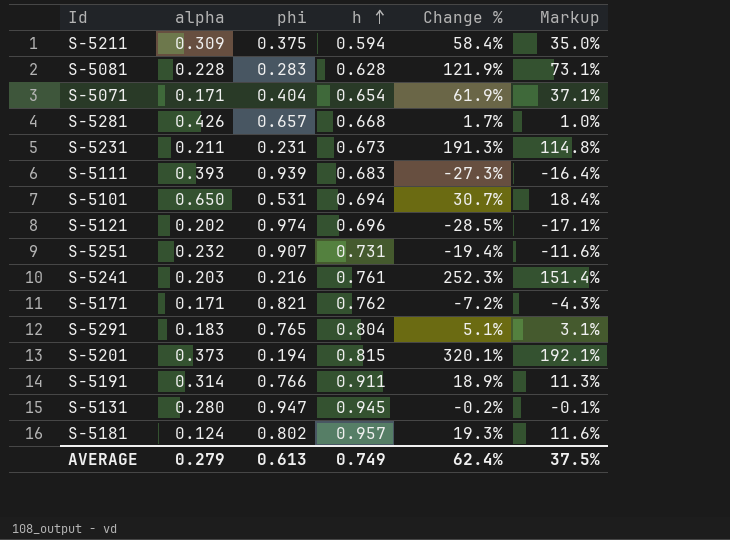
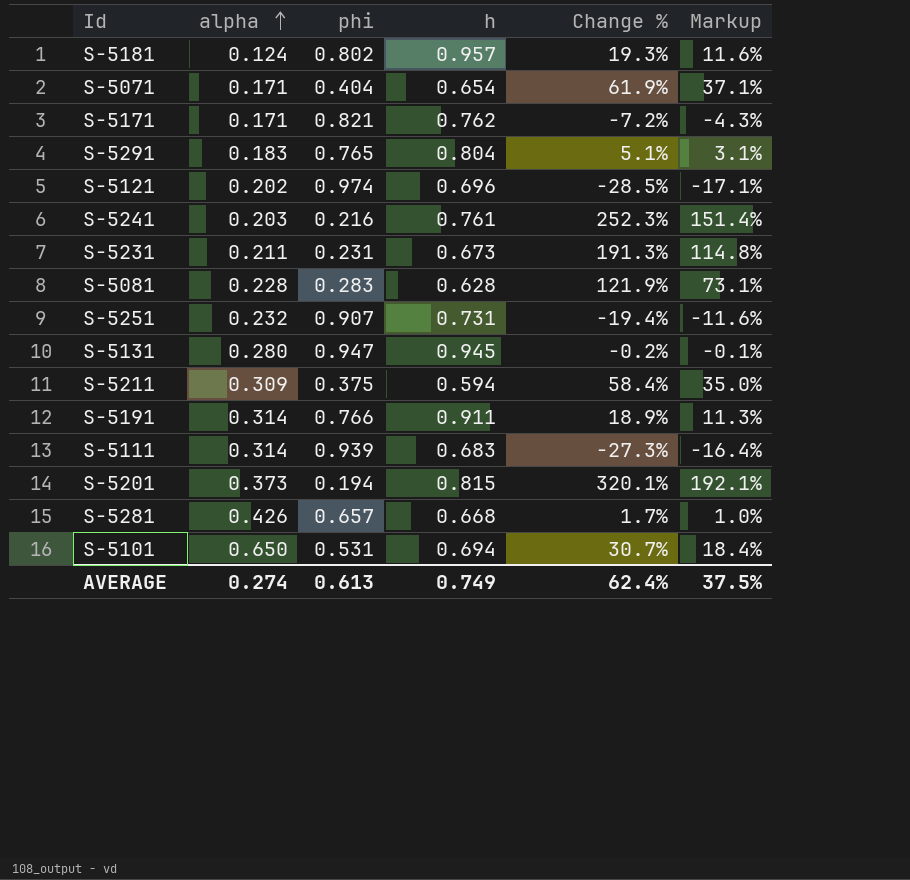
row order: h ascending -> alpha ascending
S-5111 | alpha: 0.393 -> 0.314
AVERAGE | alpha: 0.279 -> 0.274

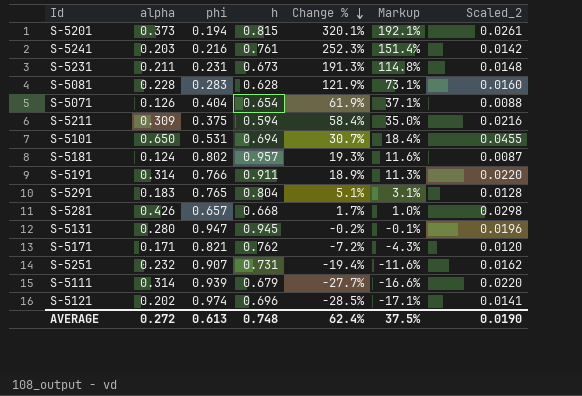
row order: alpha ascending -> Change % descending
column Scaled_2 | formula: none -> [alpha] * 0.07
S-5071 | alpha: 0.171 -> 0.126
S-5111 | h: 0.683 -> 0.679
S-5111 | Change %: -27.3% -> -27.7%
S-5111 | Markup: -16.4% -> -16.6%
AVERAGE | alpha: 0.274 -> 0.272
AVERAGE | h: 0.749 -> 0.748

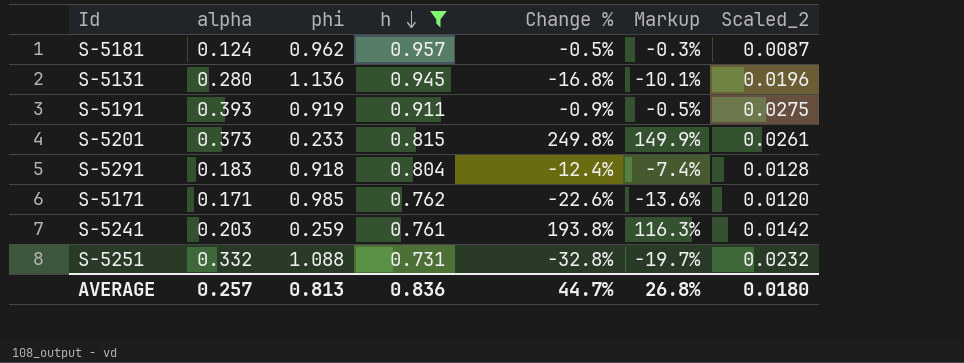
filter: none -> h >= 0.731
row order: Change % descending -> h descending
S-5181 | phi: 0.802 -> 0.962
S-5181 | Change %: 19.3% -> -0.5%
S-5181 | Markup: 11.6% -> -0.3%
S-5131 | phi: 0.947 -> 1.136
S-5131 | Change %: -0.2% -> -16.8%
S-5131 | Markup: -0.1% -> -10.1%
S-5191 | alpha: 0.314 -> 0.393
S-5191 | phi: 0.766 -> 0.919
S-5191 | Change %: 18.9% -> -0.9%
S-5191 | Markup: 11.3% -> -0.5%
S-5191 | Scaled_2: 0.0220 -> 0.0275
S-5201 | phi: 0.194 -> 0.233
S-5201 | Change %: 320.1% -> 249.8%
S-5201 | Markup: 192.1% -> 149.9%
S-5291 | phi: 0.765 -> 0.918
S-5291 | Change %: 5.1% -> -12.4%
S-5291 | Markup: 3.1% -> -7.4%
S-5171 | phi: 0.821 -> 0.985
S-5171 | Change %: -7.2% -> -22.6%
S-5171 | Markup: -4.3% -> -13.6%
S-5241 | phi: 0.216 -> 0.259
S-5241 | Change %: 252.3% -> 193.8%
S-5241 | Markup: 151.4% -> 116.3%
S-5251 | alpha: 0.232 -> 0.332
S-5251 | phi: 0.907 -> 1.088
S-5251 | Change %: -19.4% -> -32.8%
S-5251 | Markup: -11.6% -> -19.7%
S-5251 | Scaled_2: 0.0162 -> 0.0232
AVERAGE | alpha: 0.272 -> 0.257
AVERAGE | phi: 0.613 -> 0.813
AVERAGE | h: 0.748 -> 0.836
AVERAGE | Change %: 62.4% -> 44.7%
AVERAGE | Markup: 37.5% -> 26.8%
AVERAGE | Scaled_2: 0.0190 -> 0.0180

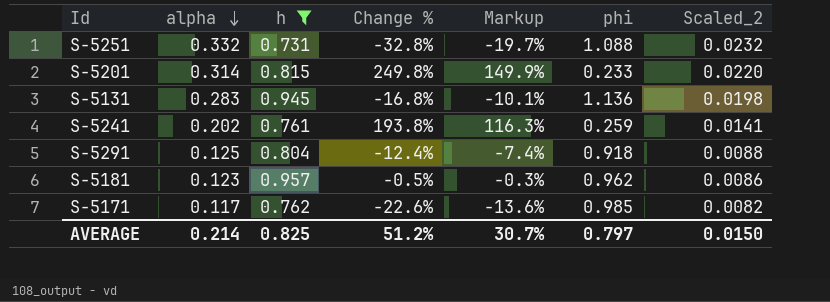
row order: h descending -> alpha descending
column phi | position: 3 -> 6
row S-5191: 0.393 | 0.919 | 0.911 | -0.9% | -0.5% | 0.0275 -> none
S-5201 | alpha: 0.373 -> 0.314
S-5201 | Scaled_2: 0.0261 -> 0.0220
S-5131 | alpha: 0.280 -> 0.283
S-5131 | Scaled_2: 0.0196 -> 0.0198
S-5241 | alpha: 0.203 -> 0.202
S-5241 | Scaled_2: 0.0142 -> 0.0141
S-5291 | alpha: 0.183 -> 0.125
S-5291 | Scaled_2: 0.0128 -> 0.0088
S-5181 | alpha: 0.124 -> 0.123
S-5181 | Scaled_2: 0.0087 -> 0.0086
S-5171 | alpha: 0.171 -> 0.117
S-5171 | Scaled_2: 0.0120 -> 0.0082
AVERAGE | alpha: 0.257 -> 0.214
AVERAGE | h: 0.836 -> 0.825
AVERAGE | Change %: 44.7% -> 51.2%
AVERAGE | Markup: 26.8% -> 30.7%
AVERAGE | phi: 0.813 -> 0.797
AVERAGE | Scaled_2: 0.0180 -> 0.0150

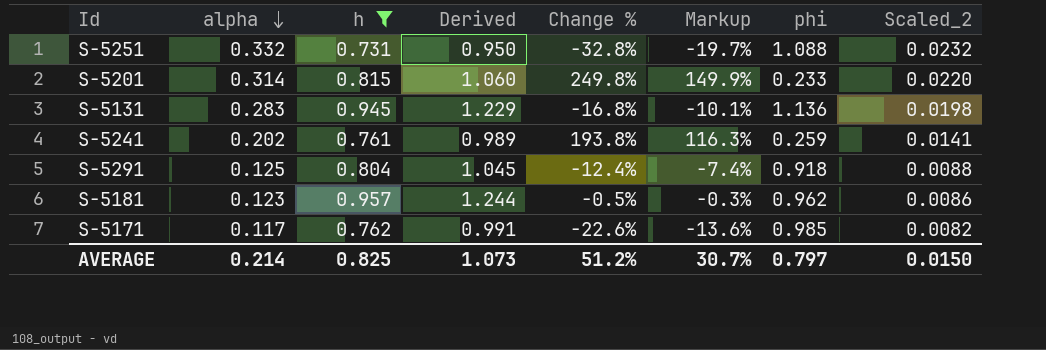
column Derived | formula: none -> [h] * 1.3

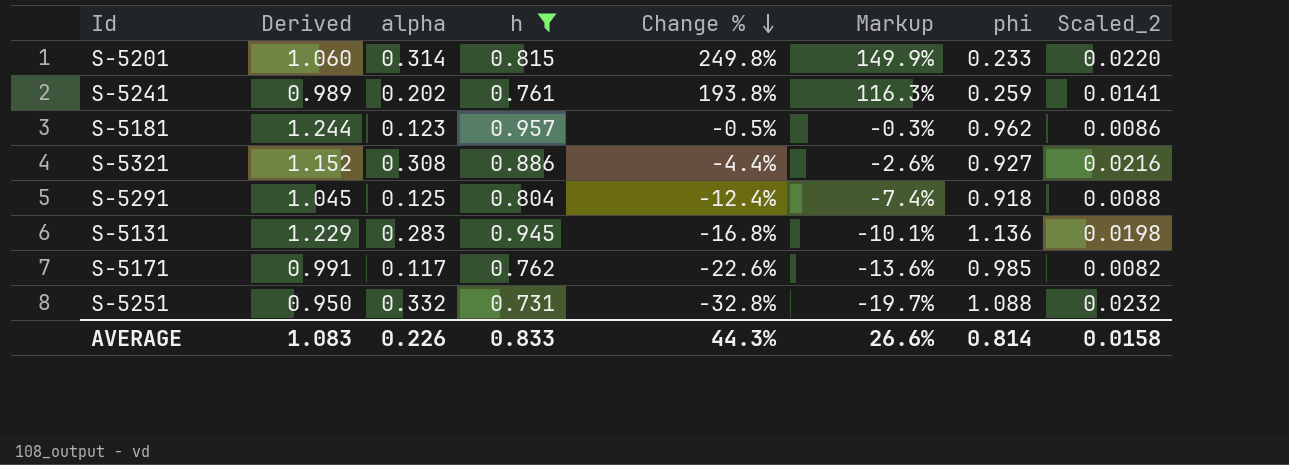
row order: alpha descending -> Change % descending
column Derived | position: 4 -> 2
row S-5321: none -> 1.152 | 0.308 | 0.886 | -4.4% | -2.6% | 0.927 | 0.0216
AVERAGE | Derived: 1.073 -> 1.083
AVERAGE | alpha: 0.214 -> 0.226
AVERAGE | h: 0.825 -> 0.833
AVERAGE | Change %: 51.2% -> 44.3%
AVERAGE | Markup: 30.7% -> 26.6%
AVERAGE | phi: 0.797 -> 0.814
AVERAGE | Scaled_2: 0.0150 -> 0.0158

